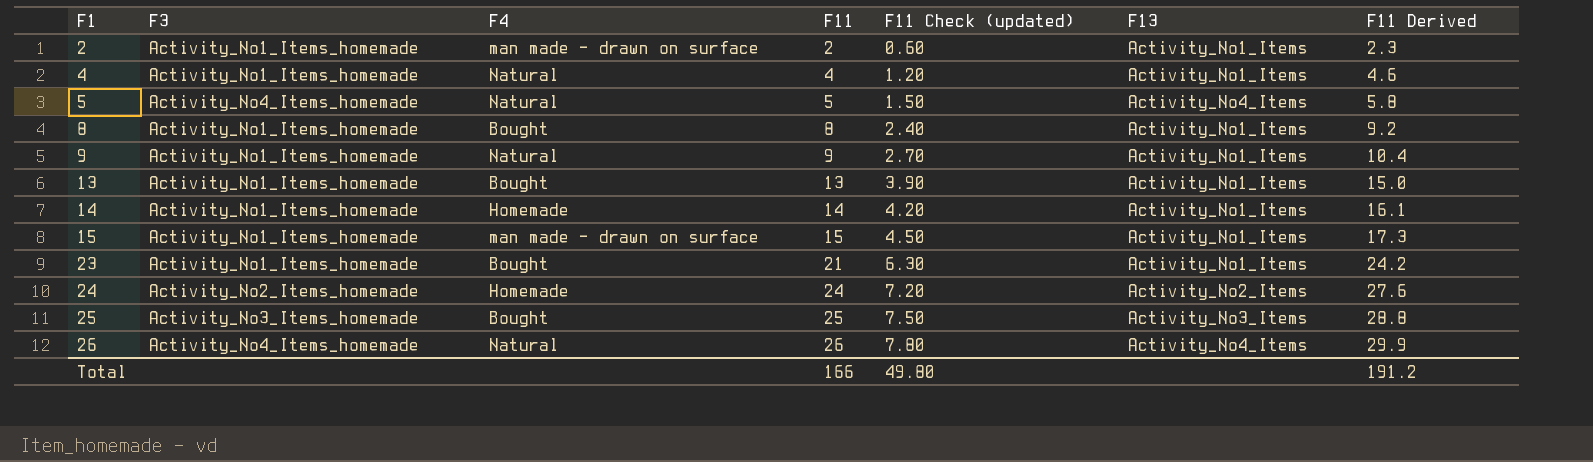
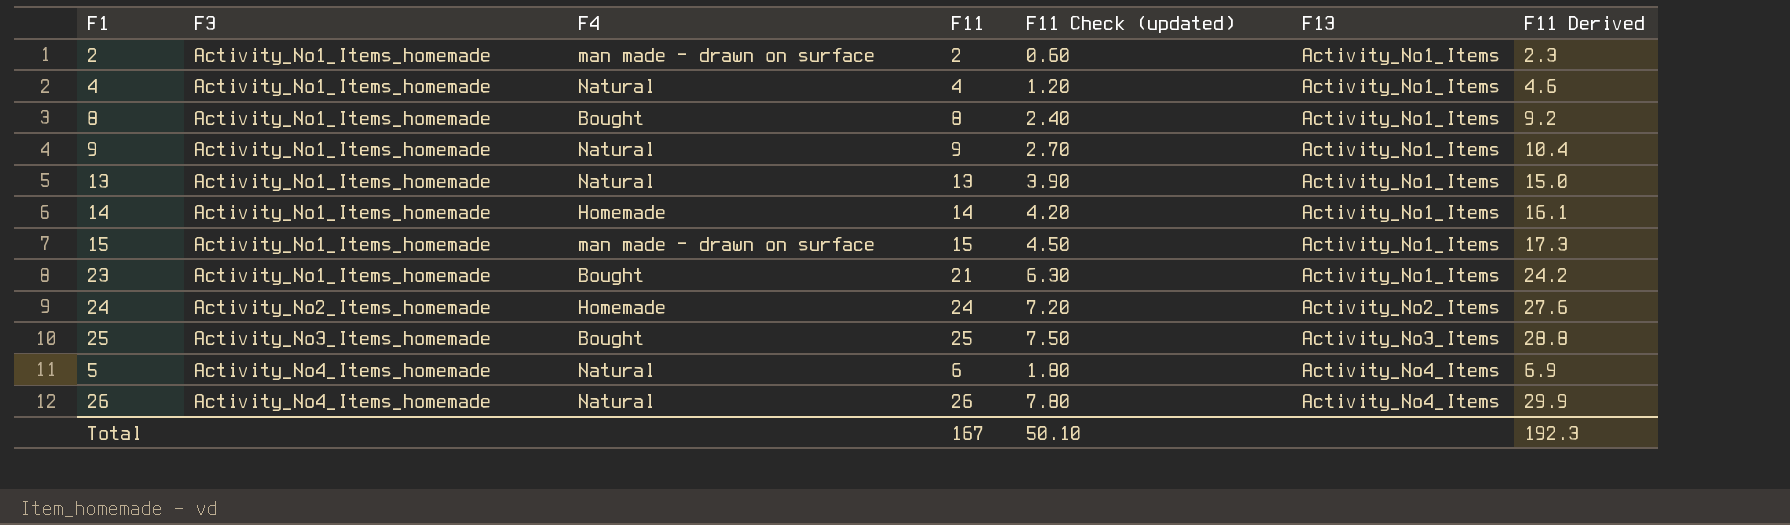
row order: F1 ascending -> F3 ascending
13 | F4: Bought -> Natural
5 | F11: 5 -> 6
5 | F11 Check (updated): 1.50 -> 1.80
5 | F11 Derived: 5.8 -> 6.9
Total | F11: 166 -> 167
Total | F11 Check (updated): 49.80 -> 50.10
Total | F11 Derived: 191.2 -> 192.3

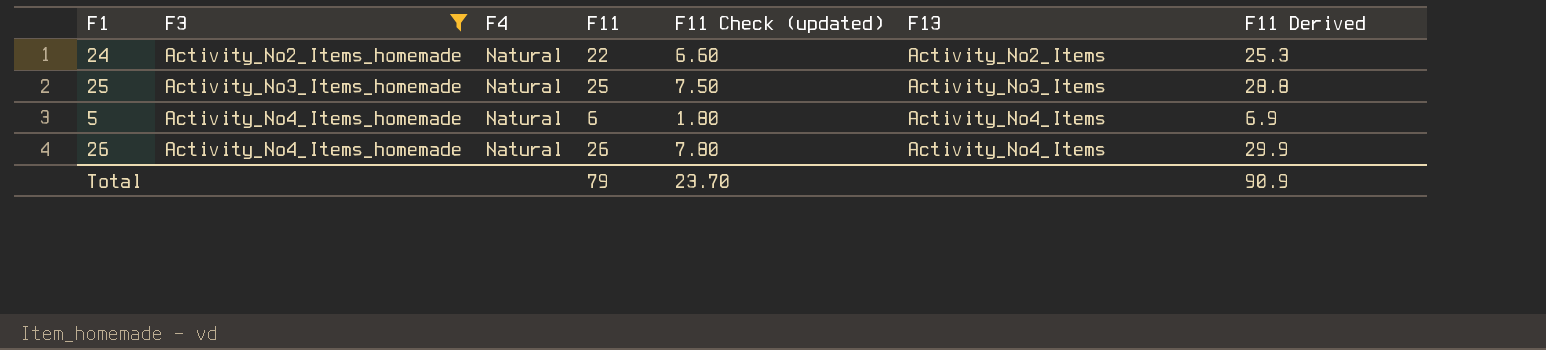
filter: none -> F3 != Activity_No1_Items_homemade
24 | F4: Homemade -> Natural
24 | F11: 24 -> 22
24 | F11 Check (updated): 7.20 -> 6.60
24 | F11 Derived: 27.6 -> 25.3
25 | F4: Bought -> Natural
Total | F11: 167 -> 79
Total | F11 Check (updated): 50.10 -> 23.70
Total | F11 Derived: 192.3 -> 90.9

